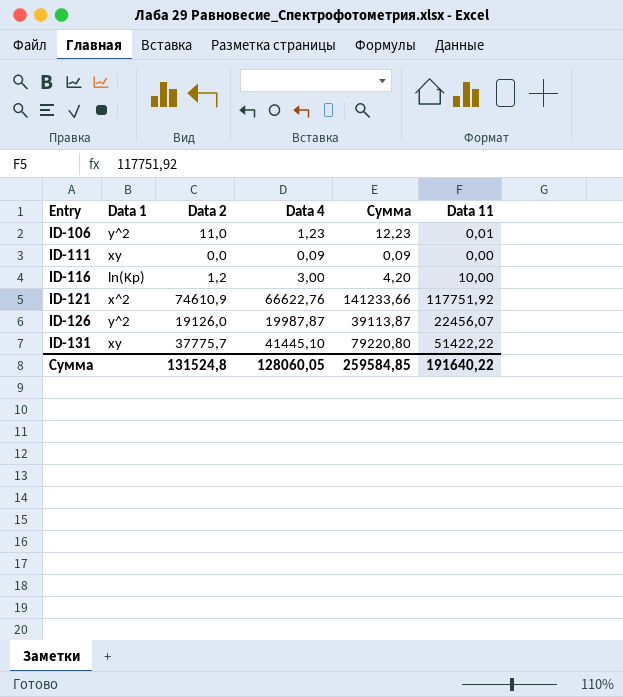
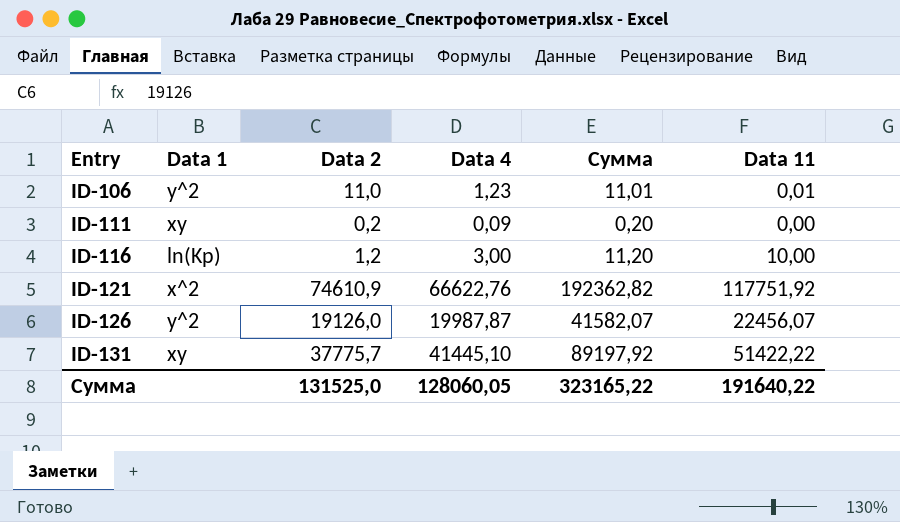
column Сумма | formula: [Data 2] + [Data 4] -> [Data 2] + [Data 11]
ID-111 | Data 2: 0,0 -> 0,2
Сумма | Data 2: 131524,8 -> 131525,0
Сумма | Сумма: 259584,85 -> 323165,22

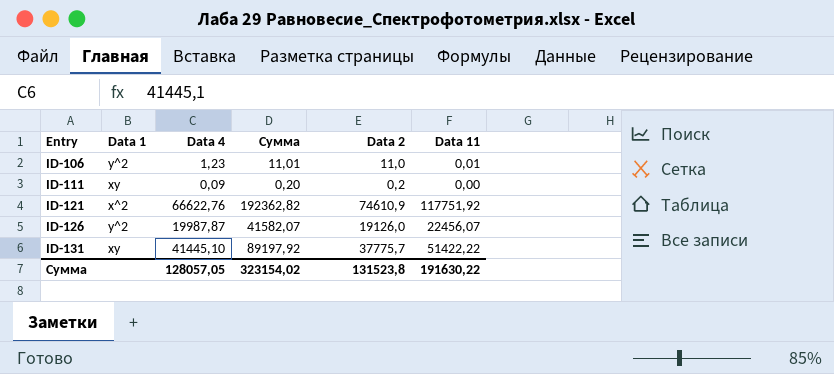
column Data 2 | position: 3 -> 5
row ID-116: ln(Kp) | 1,2 | 3,00 | 11,20 | 10,00 -> none
Сумма | Data 4: 128060,05 -> 128057,05
Сумма | Сумма: 323165,22 -> 323154,02
Сумма | Data 2: 131525,0 -> 131523,8
Сумма | Data 11: 191640,22 -> 191630,22

